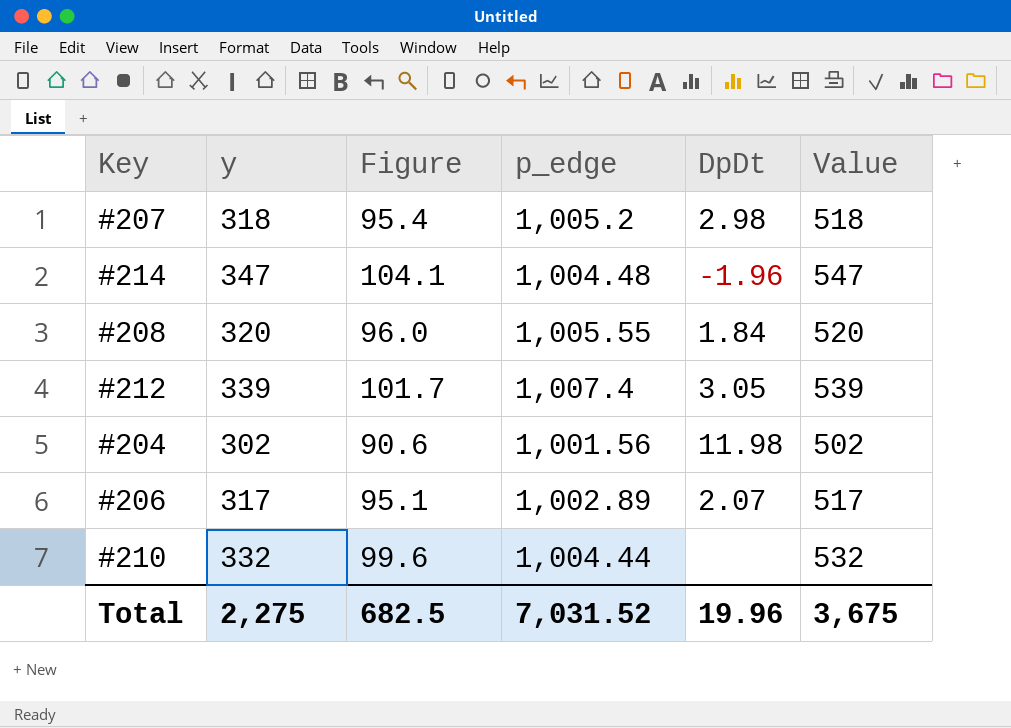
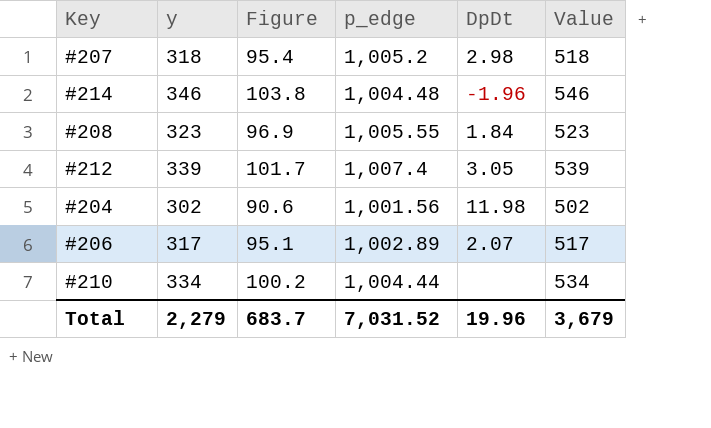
#214 | y: 347 -> 346
#214 | Figure: 104.1 -> 103.8
#214 | Value: 547 -> 546
#208 | y: 320 -> 323
#208 | Figure: 96.0 -> 96.9
#208 | Value: 520 -> 523
#210 | y: 332 -> 334
#210 | Figure: 99.6 -> 100.2
#210 | Value: 532 -> 534
Total | y: 2,275 -> 2,279
Total | Figure: 682.5 -> 683.7
Total | Value: 3,675 -> 3,679

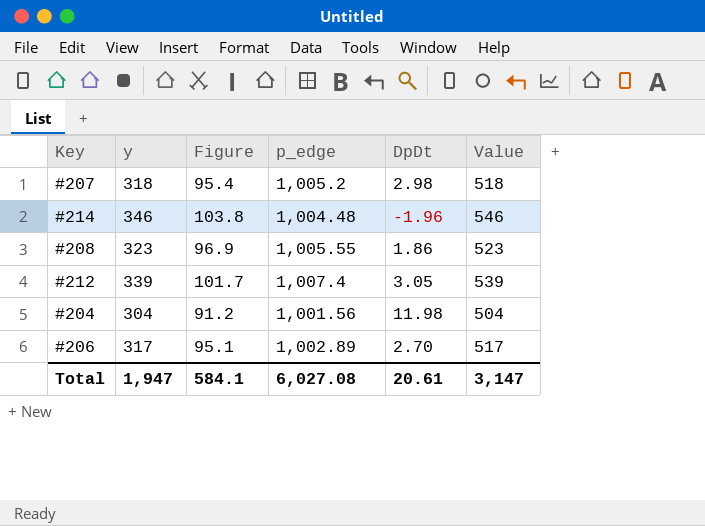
row #210: 334 | 100.2 | 1,004.44 | none | 534 -> none
#208 | DpDt: 1.84 -> 1.86
#204 | y: 302 -> 304
#204 | Figure: 90.6 -> 91.2
#204 | Value: 502 -> 504
#206 | DpDt: 2.07 -> 2.70
Total | y: 2,279 -> 1,947
Total | Figure: 683.7 -> 584.1
Total | p_edge: 7,031.52 -> 6,027.08
Total | DpDt: 19.96 -> 20.61
Total | Value: 3,679 -> 3,147

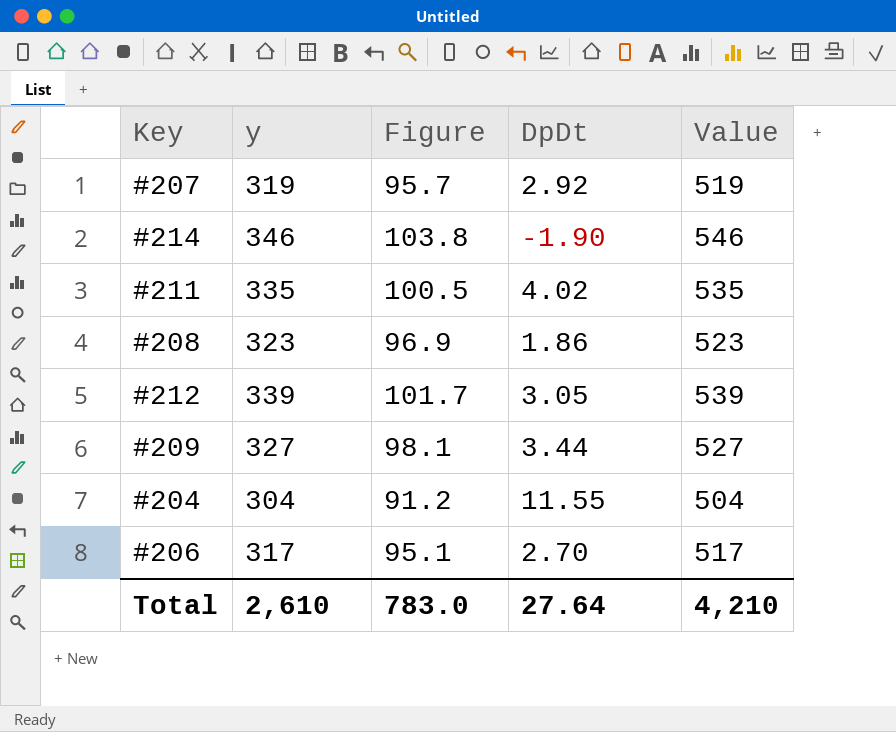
column p_edge | position: 4 -> none
#207 | y: 318 -> 319
#207 | Figure: 95.4 -> 95.7
#207 | DpDt: 2.98 -> 2.92
#207 | Value: 518 -> 519
#214 | DpDt: -1.96 -> -1.90
row #211: none -> 335 | 100.5 | 4.02 | 535
row #209: none -> 327 | 98.1 | 3.44 | 527
#204 | DpDt: 11.98 -> 11.55
Total | y: 1,947 -> 2,610
Total | Figure: 584.1 -> 783.0
Total | DpDt: 20.61 -> 27.64
Total | Value: 3,147 -> 4,210

